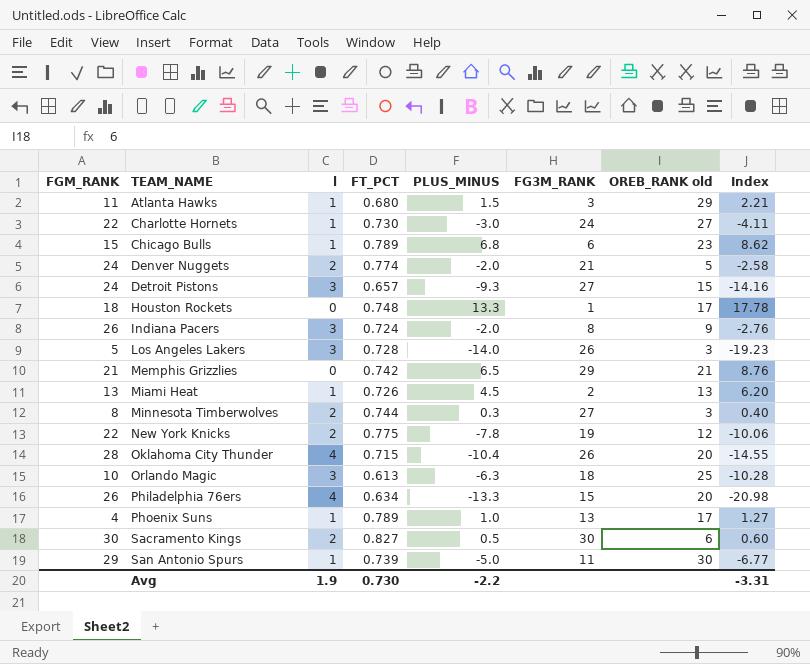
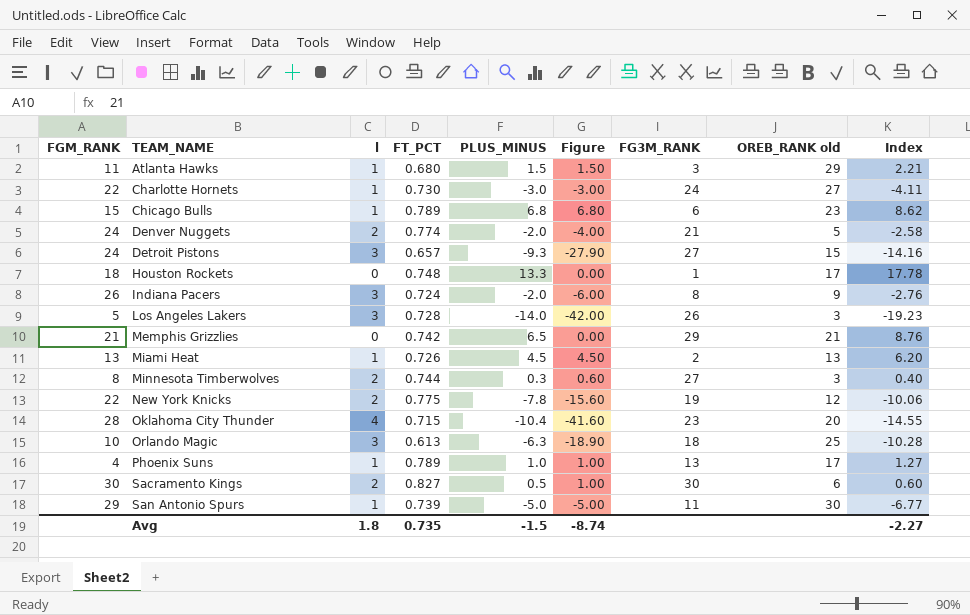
column Figure | formula: none -> [l] * [PLUS_MINUS]
row Philadelphia 76ers: 26 | 4 | 0.634 | -13.3 | 15 | 20 | -20.98 -> none
Oklahoma City Thunder | FG3M_RANK: 26 -> 23
Avg | l: 1.9 -> 1.8
Avg | FT_PCT: 0.730 -> 0.735
Avg | PLUS_MINUS: -2.2 -> -1.5
Avg | Index: -3.31 -> -2.27

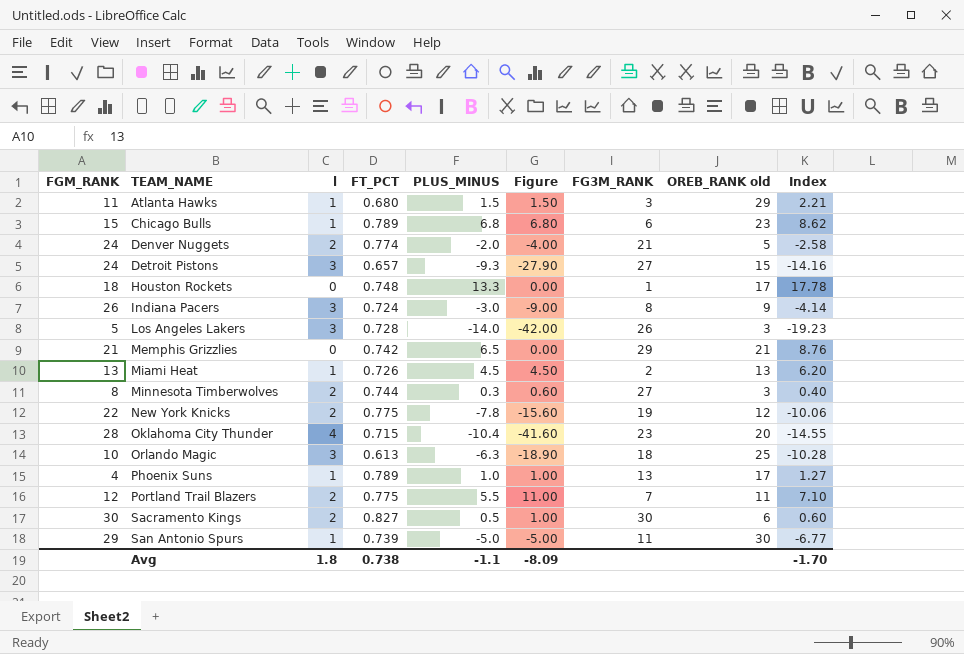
row Charlotte Hornets: 22 | 1 | 0.730 | -3.0 | -3.00 | 24 | 27 | -4.11 -> none
Indiana Pacers | PLUS_MINUS: -2.0 -> -3.0
Indiana Pacers | Figure: -6.00 -> -9.00
Indiana Pacers | Index: -2.76 -> -4.14
row Portland Trail Blazers: none -> 12 | 2 | 0.775 | 5.5 | 11.00 | 7 | 11 | 7.10
Avg | FT_PCT: 0.735 -> 0.738
Avg | PLUS_MINUS: -1.5 -> -1.1
Avg | Figure: -8.74 -> -8.09
Avg | Index: -2.27 -> -1.70

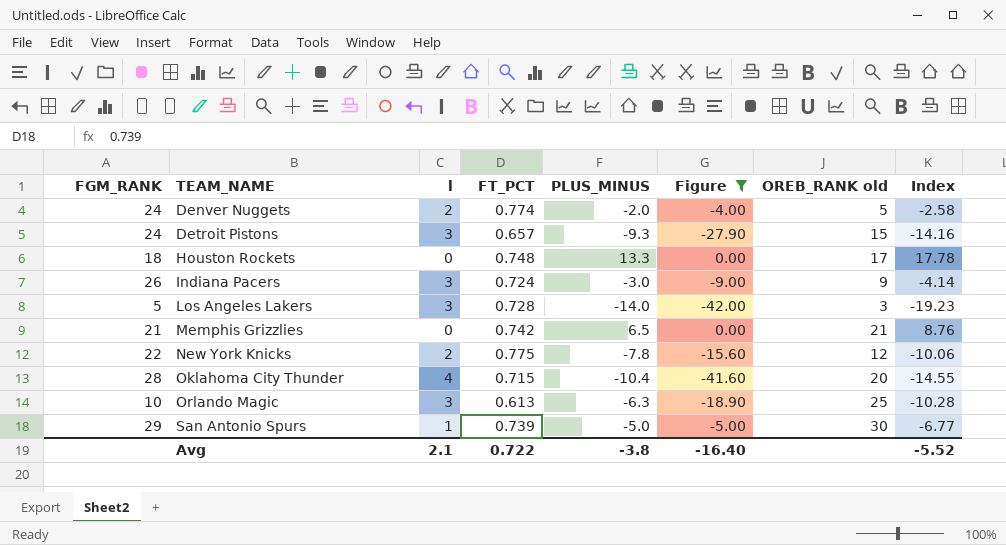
filter: none -> Figure <= 0.00
column FG3M_RANK | position: 7 -> none
Avg | l: 1.8 -> 2.1
Avg | FT_PCT: 0.738 -> 0.722
Avg | PLUS_MINUS: -1.1 -> -3.8
Avg | Figure: -8.09 -> -16.40
Avg | Index: -1.70 -> -5.52

